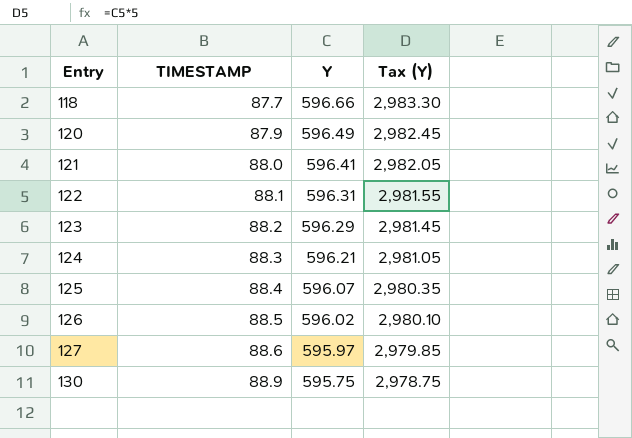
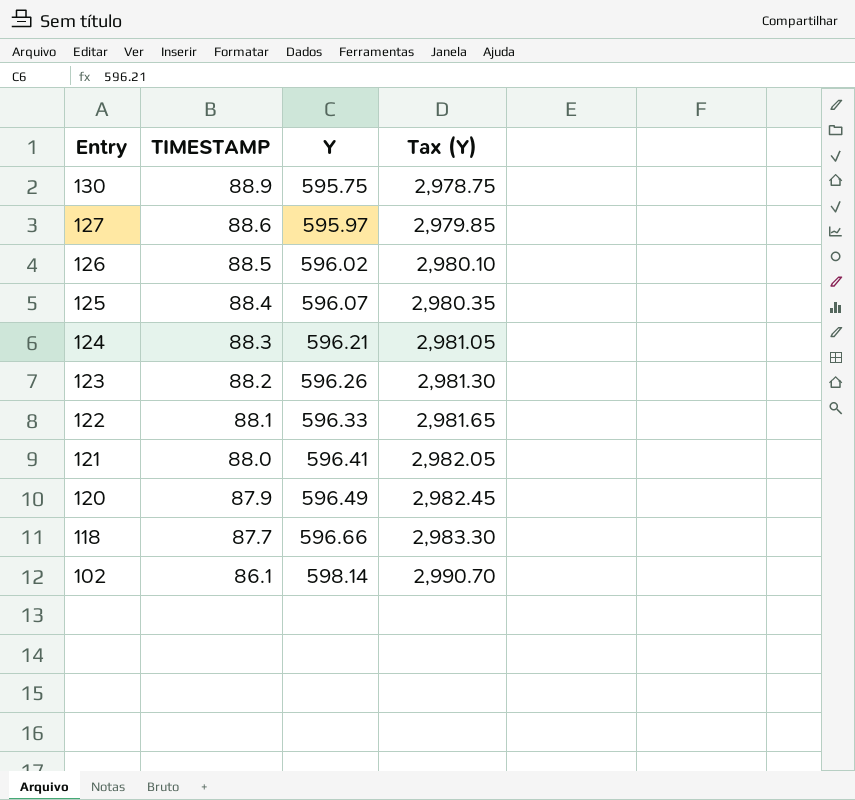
row order: Entry ascending -> Entry descending
123 | Y: 596.29 -> 596.26
123 | Tax (Y): 2,981.45 -> 2,981.30
122 | Y: 596.31 -> 596.33
122 | Tax (Y): 2,981.55 -> 2,981.65
row 102: none -> 86.1 | 598.14 | 2,990.70

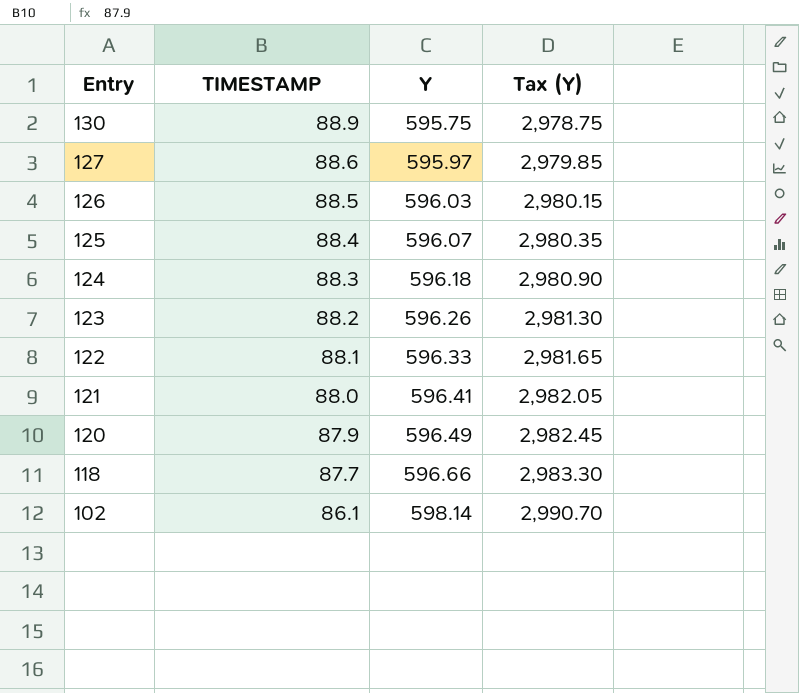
126 | Y: 596.02 -> 596.03
126 | Tax (Y): 2,980.10 -> 2,980.15
124 | Y: 596.21 -> 596.18
124 | Tax (Y): 2,981.05 -> 2,980.90

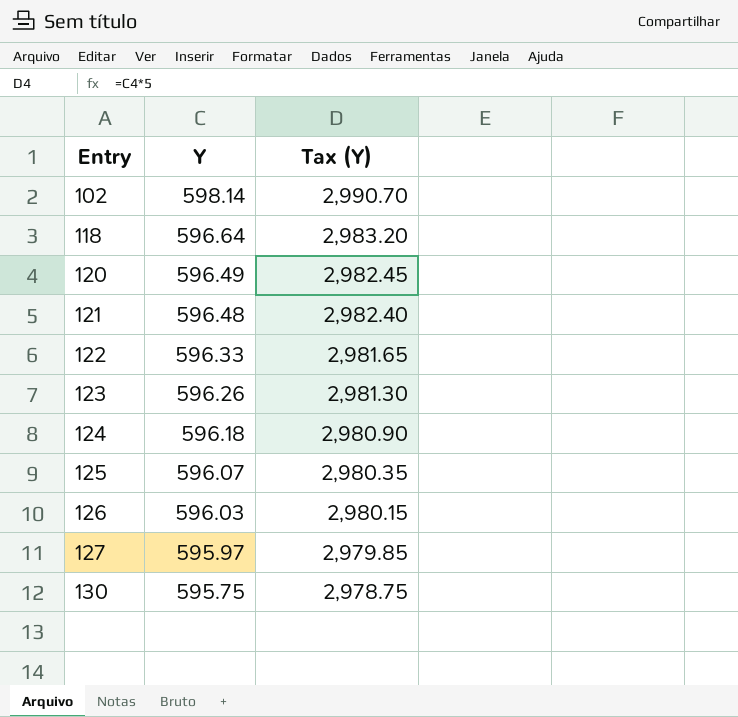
row order: Entry descending -> Entry ascending
column TIMESTAMP | position: 2 -> none
118 | Y: 596.66 -> 596.64
118 | Tax (Y): 2,983.30 -> 2,983.20
121 | Y: 596.41 -> 596.48
121 | Tax (Y): 2,982.05 -> 2,982.40

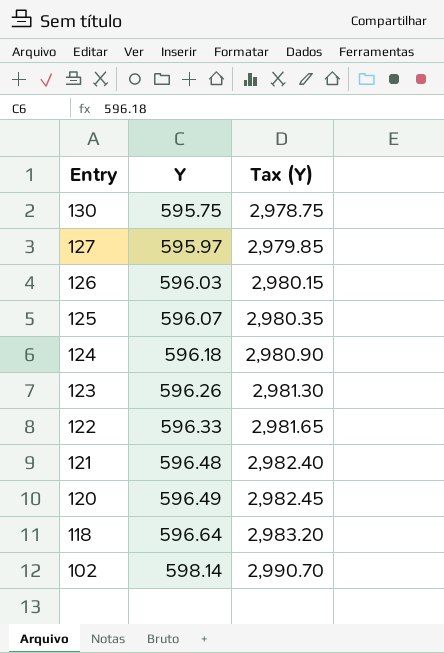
row order: Entry ascending -> Entry descending

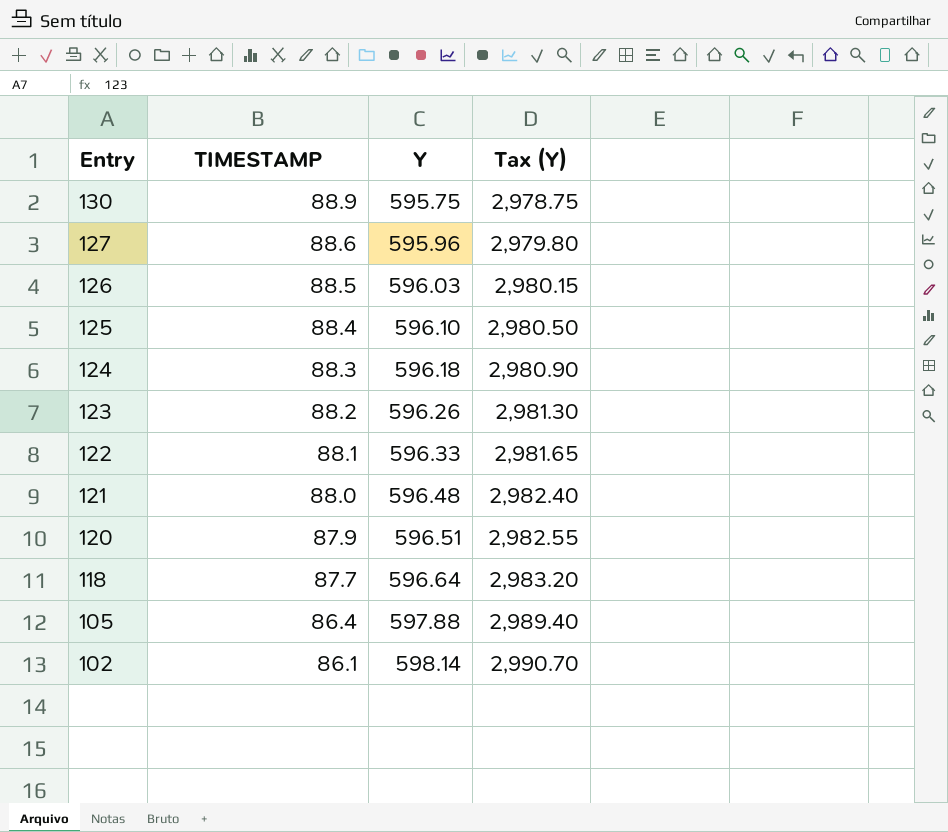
column TIMESTAMP | position: none -> 2
127 | Y: 595.97 -> 595.96
127 | Tax (Y): 2,979.85 -> 2,979.80
125 | Y: 596.07 -> 596.10
125 | Tax (Y): 2,980.35 -> 2,980.50
120 | Y: 596.49 -> 596.51
120 | Tax (Y): 2,982.45 -> 2,982.55
row 105: none -> 86.4 | 597.88 | 2,989.40

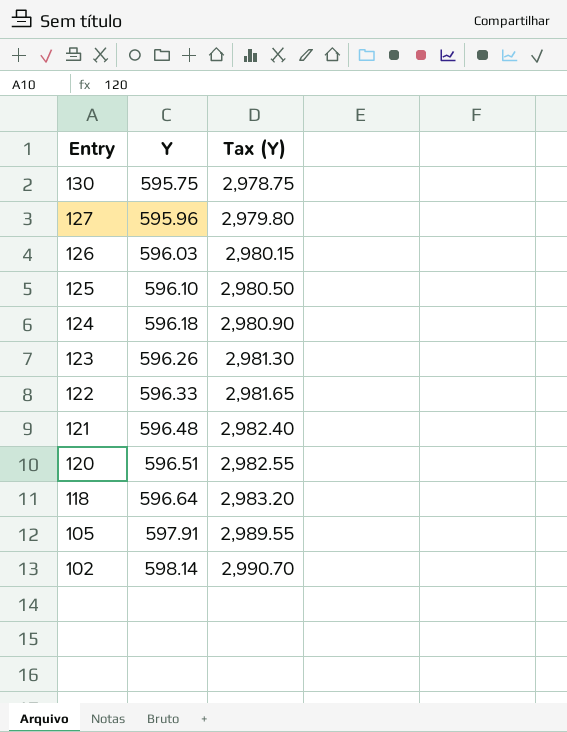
column TIMESTAMP | position: 2 -> none
105 | Y: 597.88 -> 597.91
105 | Tax (Y): 2,989.40 -> 2,989.55

